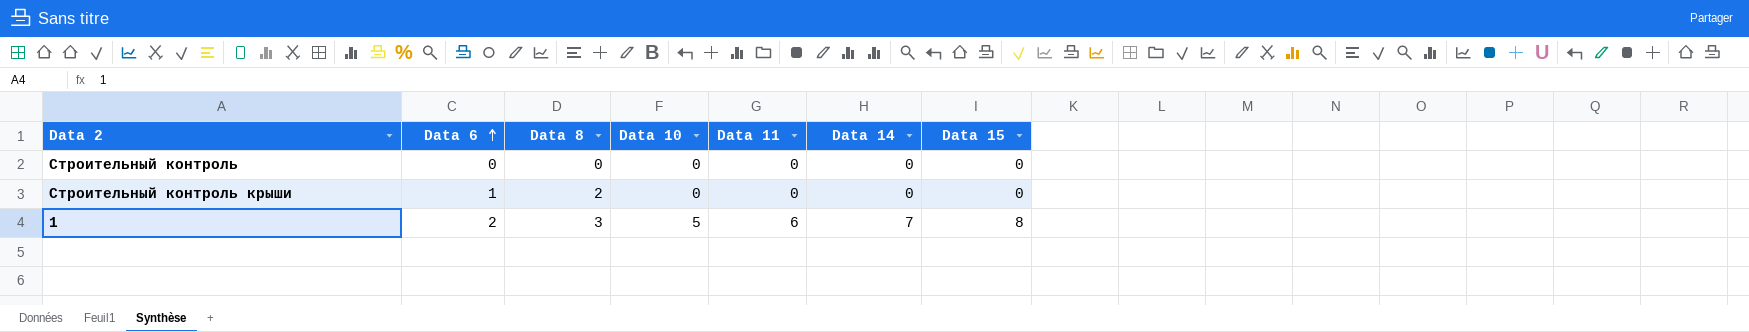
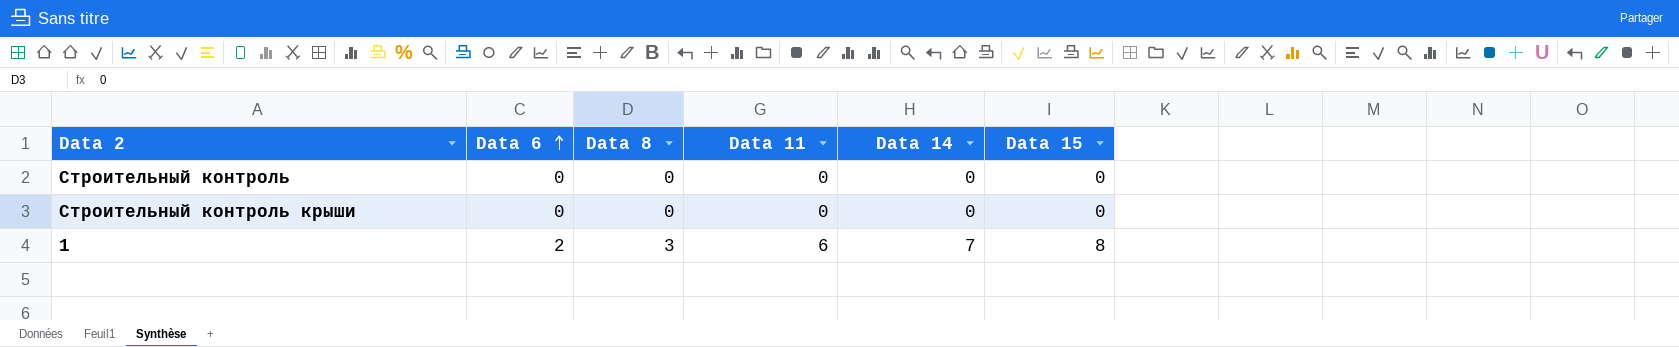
column Data 10 | position: 4 -> none
Строительный контроль крыши | Data 6: 1 -> 0
Строительный контроль крыши | Data 8: 2 -> 0

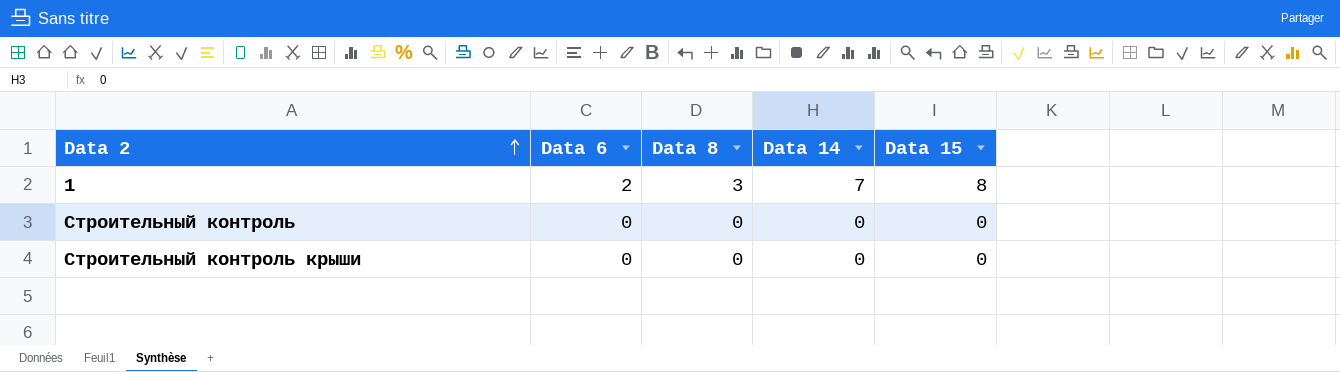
row order: Data 6 ascending -> Data 2 ascending
column Data 11 | position: 4 -> none

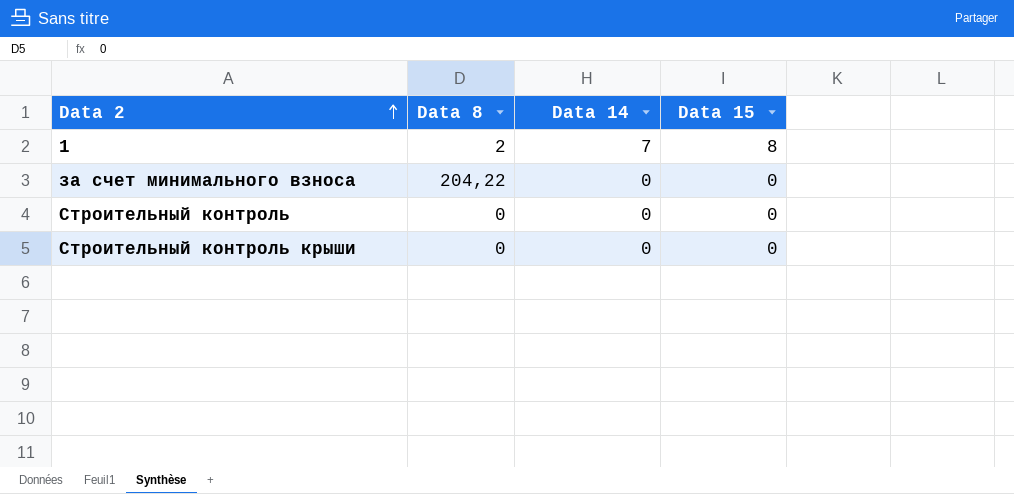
column Data 6 | position: 2 -> none
1 | Data 8: 3 -> 2
row за счет минимального взноса: none -> 204,22 | 0 | 0

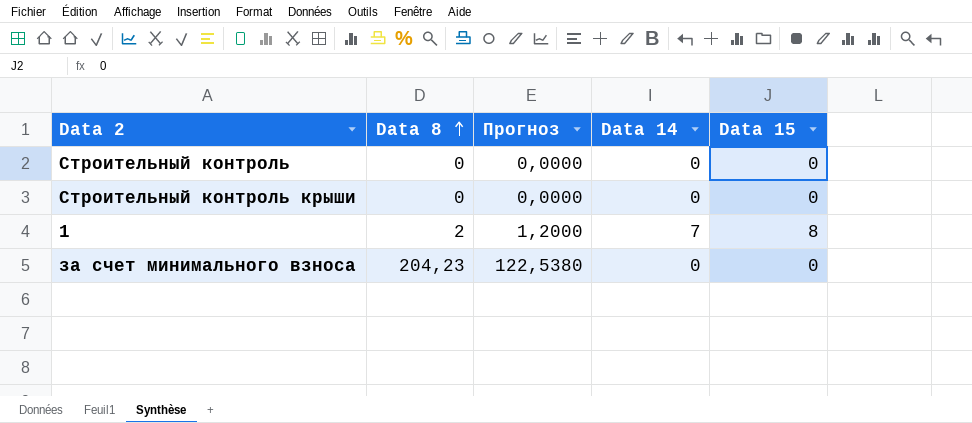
row order: Data 2 ascending -> Data 8 ascending
column Прогноз | formula: none -> [Data 8] * 0,6
за счет минимального взноса | Data 8: 204,22 -> 204,23

